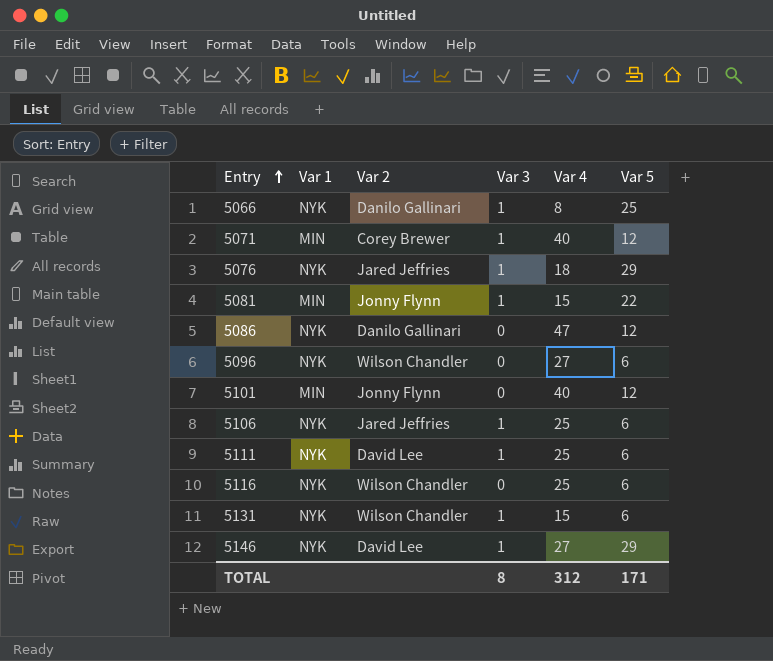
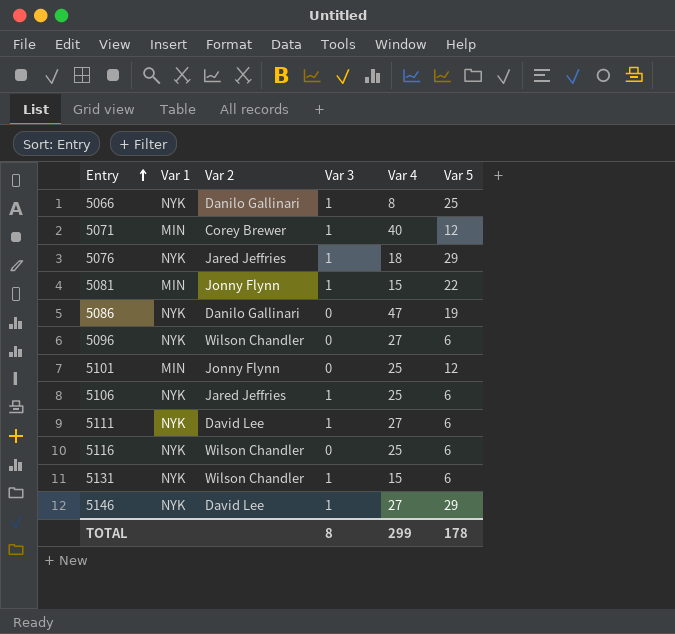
5086 | Var 5: 12 -> 19
5101 | Var 4: 40 -> 25
5111 | Var 4: 25 -> 27
TOTAL | Var 4: 312 -> 299
TOTAL | Var 5: 171 -> 178

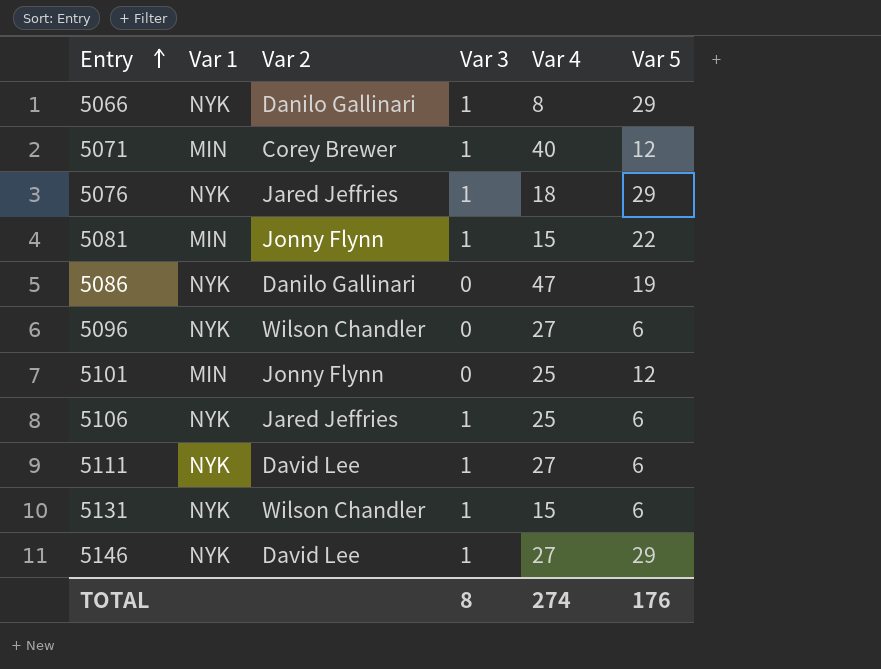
row 5116: NYK | Wilson Chandler | 0 | 25 | 6 -> none
5066 | Var 5: 25 -> 29
TOTAL | Var 4: 299 -> 274
TOTAL | Var 5: 178 -> 176

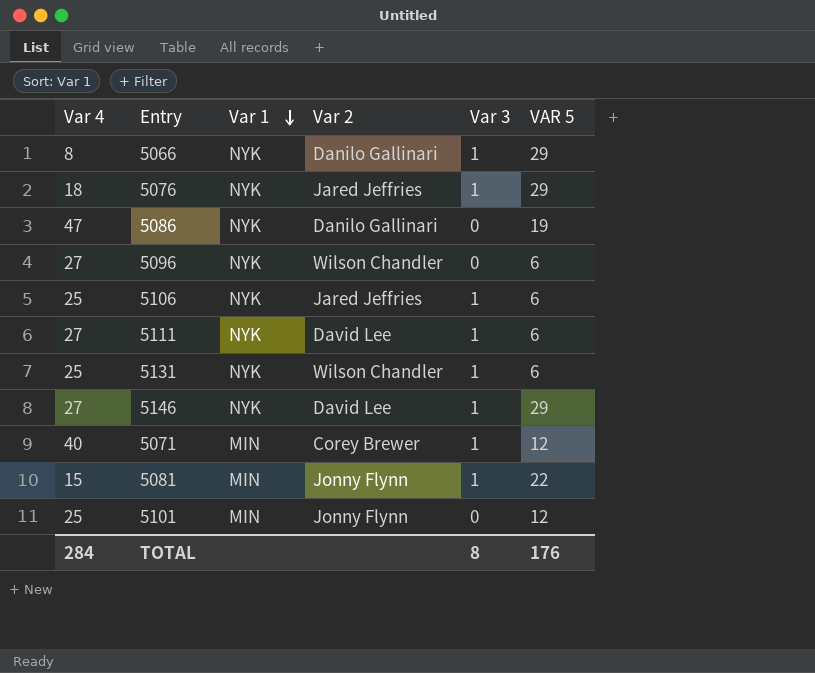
row order: Entry ascending -> Var 1 descending
column Var 4 | position: 5 -> 1
column name: Var 5 -> VAR 5
5131 | Var 4: 15 -> 25
TOTAL | Var 4: 274 -> 284

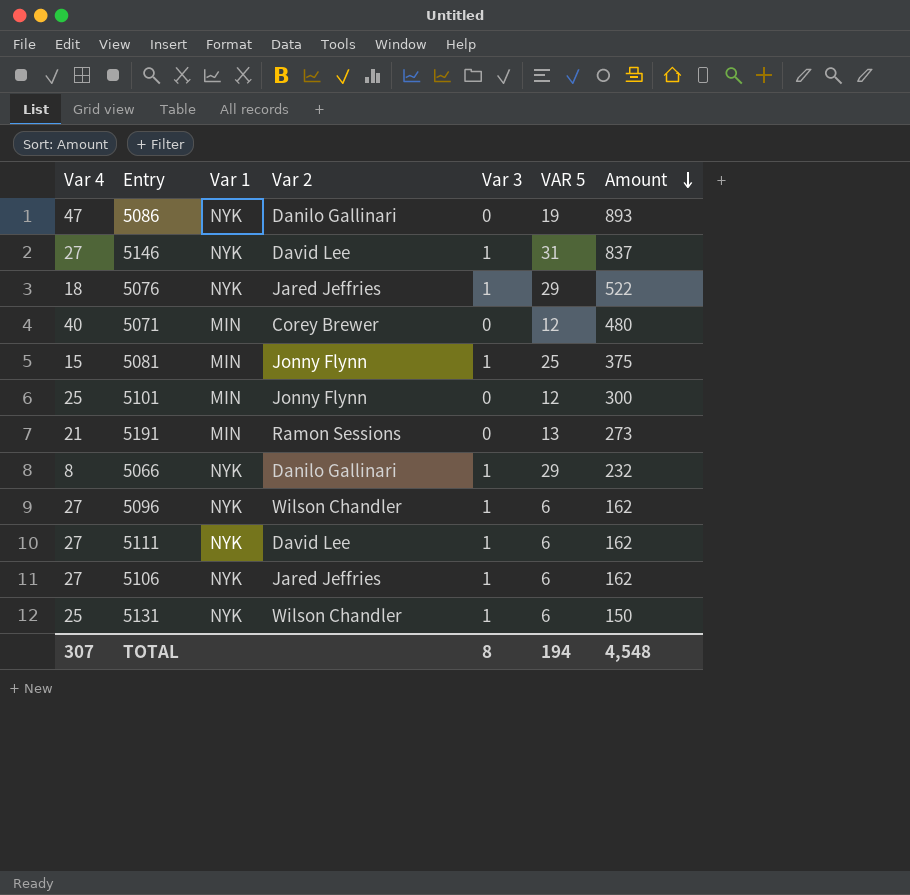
row order: Var 1 descending -> Amount descending
column Amount | formula: none -> [Var 4] * [VAR 5]
5146 | VAR 5: 29 -> 31
5071 | Var 3: 1 -> 0
5081 | VAR 5: 22 -> 25
row 5191: none -> 21 | MIN | Ramon Sessions | 0 | 13 | 273
5096 | Var 3: 0 -> 1
5106 | Var 4: 25 -> 27
TOTAL | Var 4: 284 -> 307
TOTAL | VAR 5: 176 -> 194

